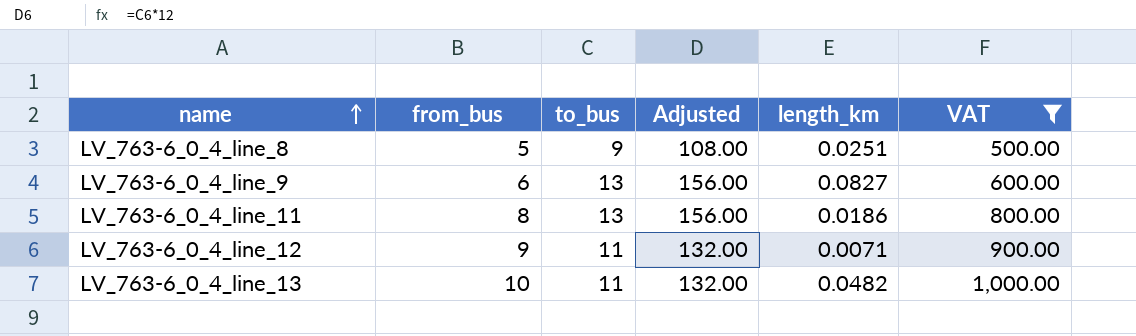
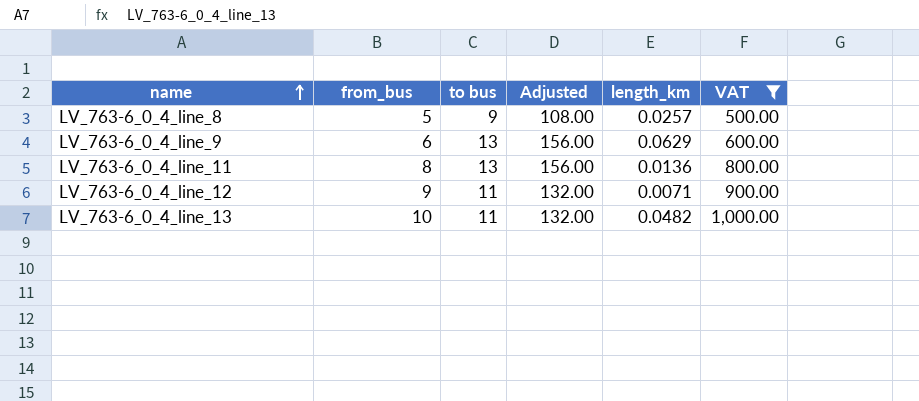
column name: to_bus -> to bus
LV_763-6_0_4_line_8 | length_km: 0.0251 -> 0.0257
LV_763-6_0_4_line_9 | length_km: 0.0827 -> 0.0629
LV_763-6_0_4_line_11 | length_km: 0.0186 -> 0.0136

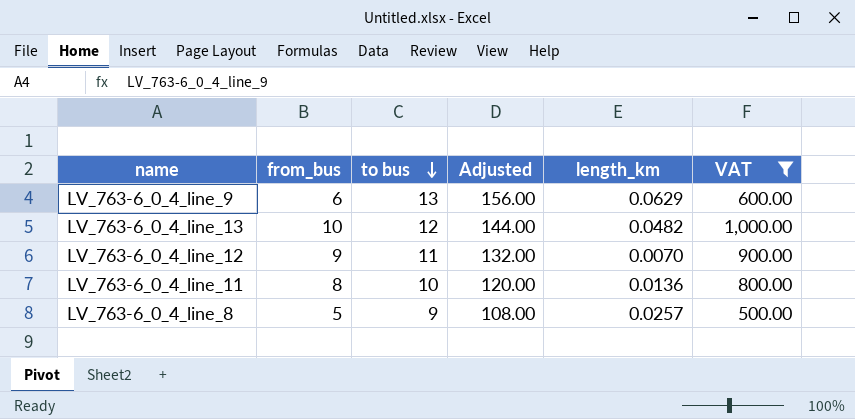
row order: name ascending -> to bus descending
LV_763-6_0_4_line_13 | to bus: 11 -> 12
LV_763-6_0_4_line_13 | Adjusted: 132.00 -> 144.00
LV_763-6_0_4_line_12 | length_km: 0.0071 -> 0.0070
LV_763-6_0_4_line_11 | to bus: 13 -> 10
LV_763-6_0_4_line_11 | Adjusted: 156.00 -> 120.00

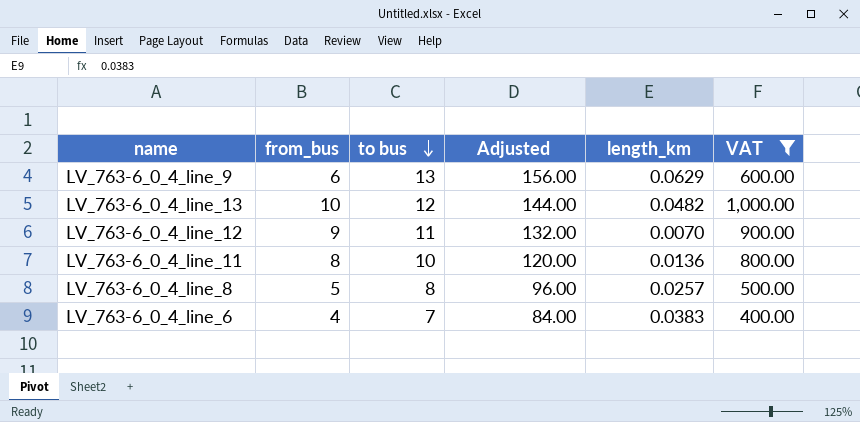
LV_763-6_0_4_line_8 | to bus: 9 -> 8
LV_763-6_0_4_line_8 | Adjusted: 108.00 -> 96.00
row LV_763-6_0_4_line_6: none -> 4 | 7 | 84.00 | 0.0383 | 400.00

